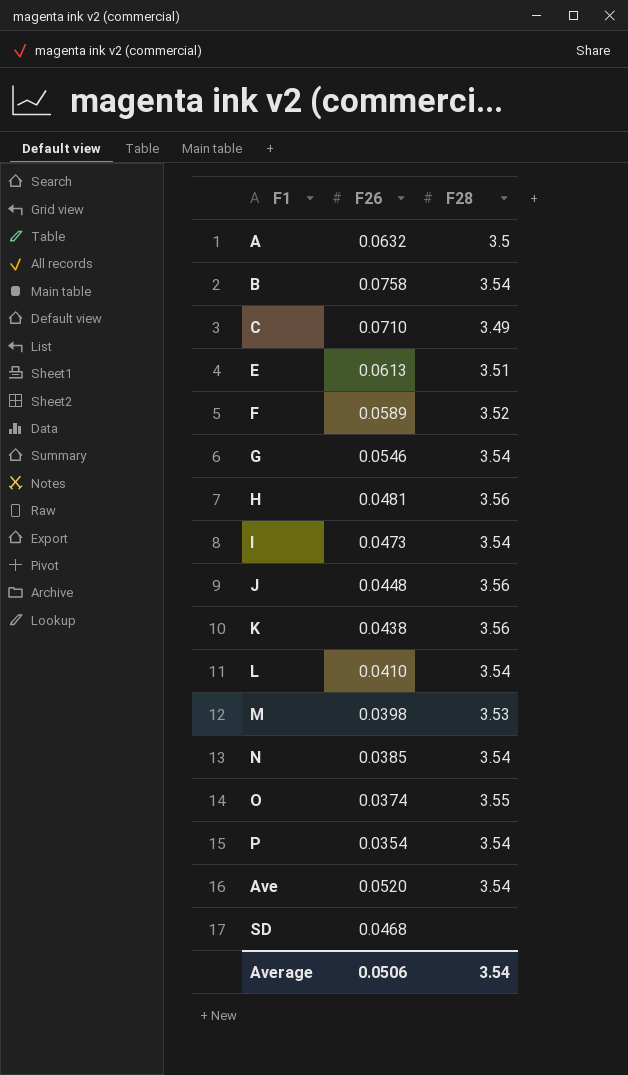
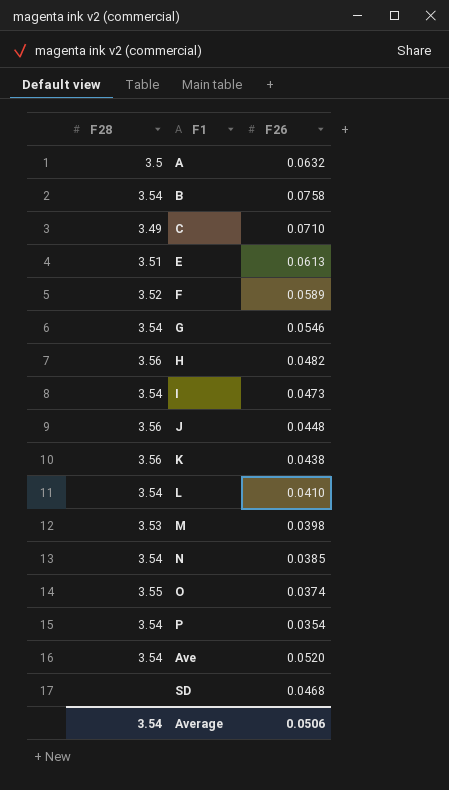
column F28 | position: 3 -> 1
H | F26: 0.0481 -> 0.0482

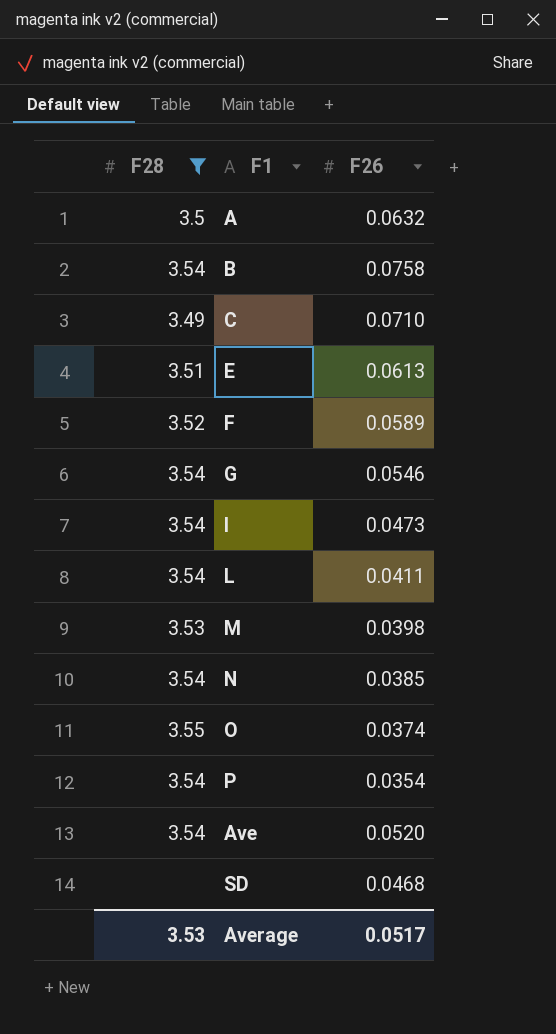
filter: none -> F28 != 3.56
L | F26: 0.0410 -> 0.0411
Average | F28: 3.54 -> 3.53
Average | F26: 0.0506 -> 0.0517

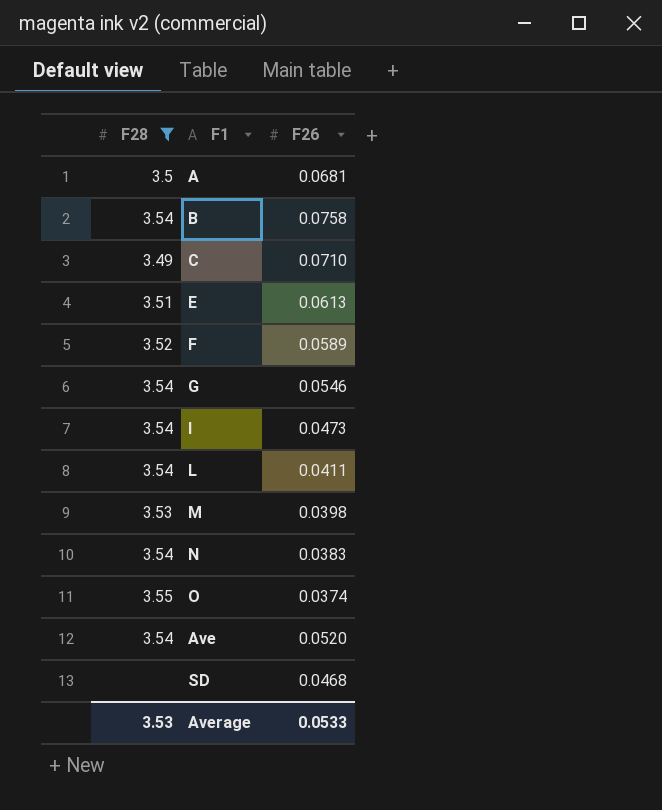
row P: 3.54 | 0.0354 -> none
A | F26: 0.0632 -> 0.0681
N | F26: 0.0385 -> 0.0383
Average | F26: 0.0517 -> 0.0533

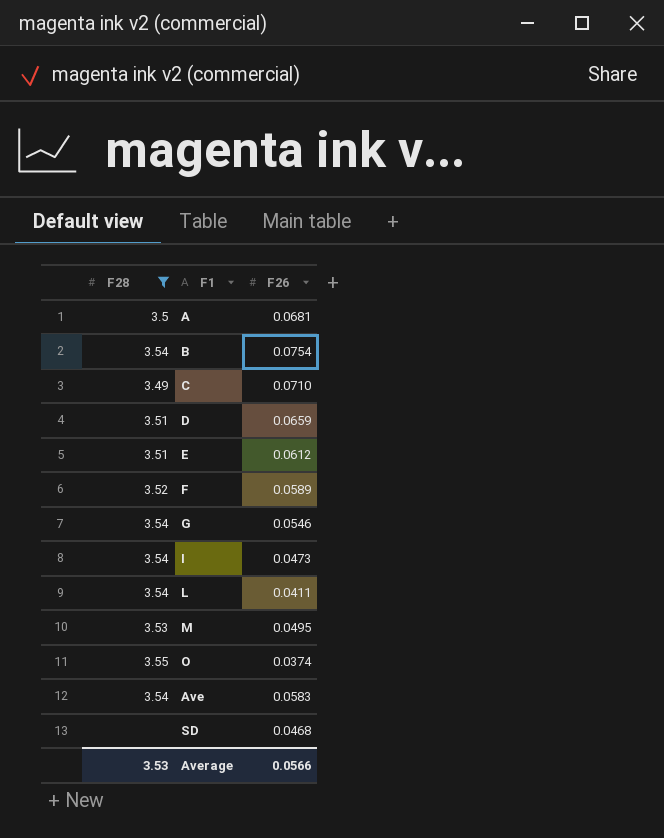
row N: 3.54 | 0.0383 -> none
B | F26: 0.0758 -> 0.0754
row D: none -> 3.51 | 0.0659
E | F26: 0.0613 -> 0.0612
M | F26: 0.0398 -> 0.0495
Ave | F26: 0.0520 -> 0.0583
Average | F26: 0.0533 -> 0.0566

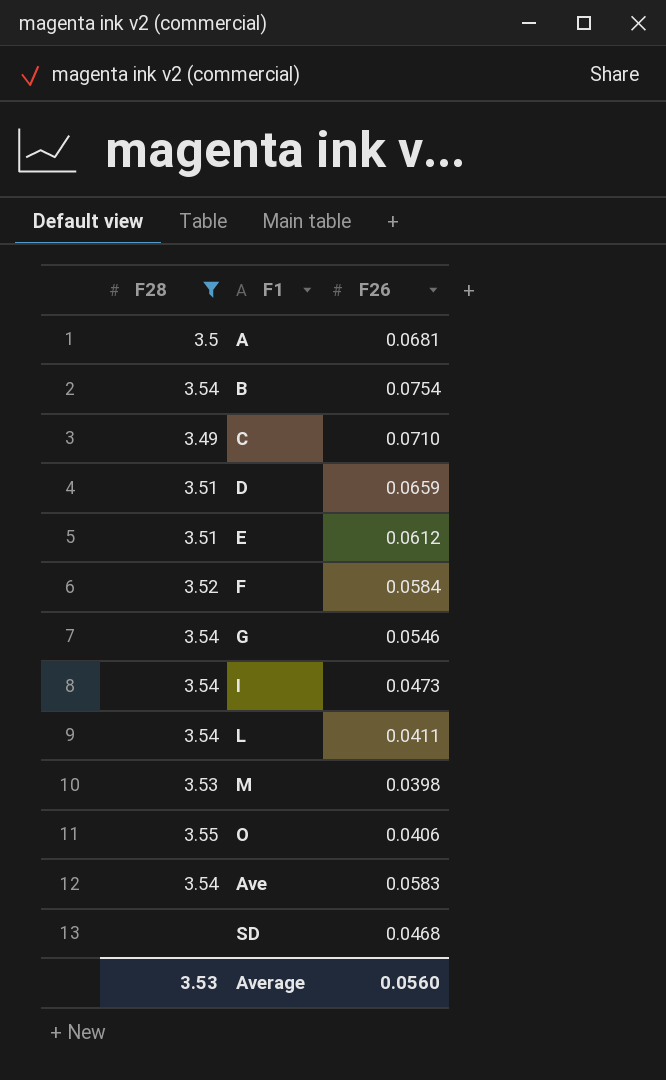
F | F26: 0.0589 -> 0.0584
M | F26: 0.0495 -> 0.0398
O | F26: 0.0374 -> 0.0406
Average | F26: 0.0566 -> 0.0560

